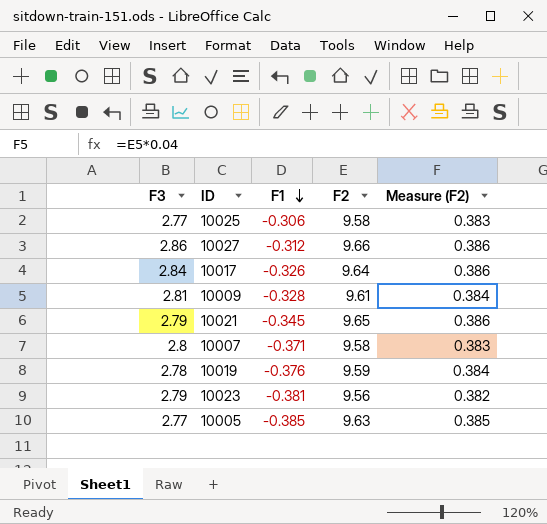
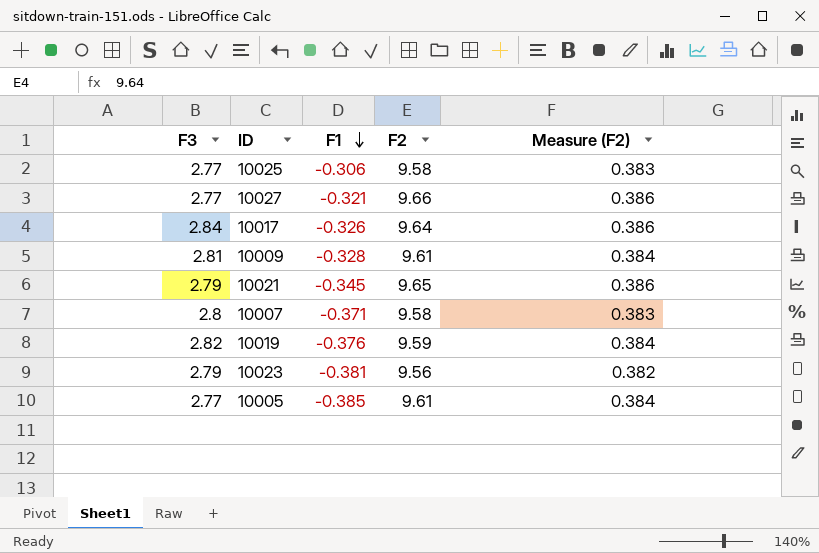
10027 | F3: 2.86 -> 2.77
10027 | F1: -0.312 -> -0.321
10019 | F3: 2.78 -> 2.82
10005 | F2: 9.63 -> 9.61
10005 | Measure (F2): 0.385 -> 0.384

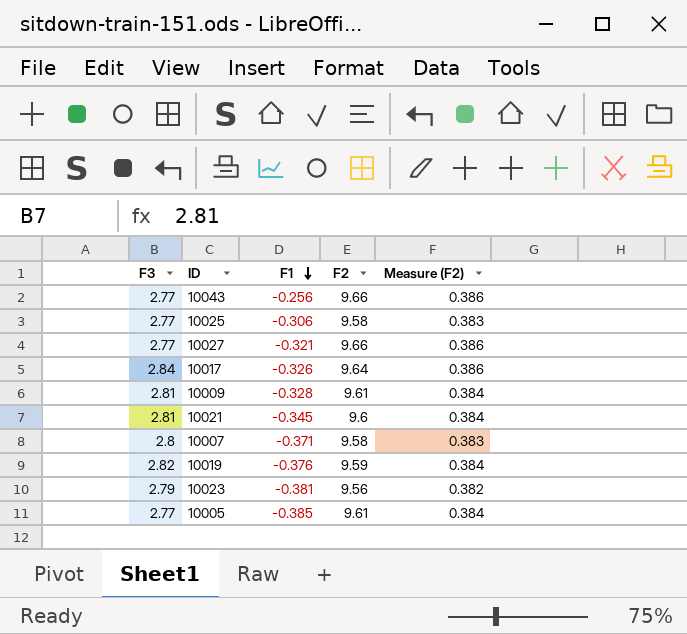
row 10043: none -> 2.77 | -0.256 | 9.66 | 0.386
10021 | F3: 2.79 -> 2.81
10021 | F2: 9.65 -> 9.6
10021 | Measure (F2): 0.386 -> 0.384

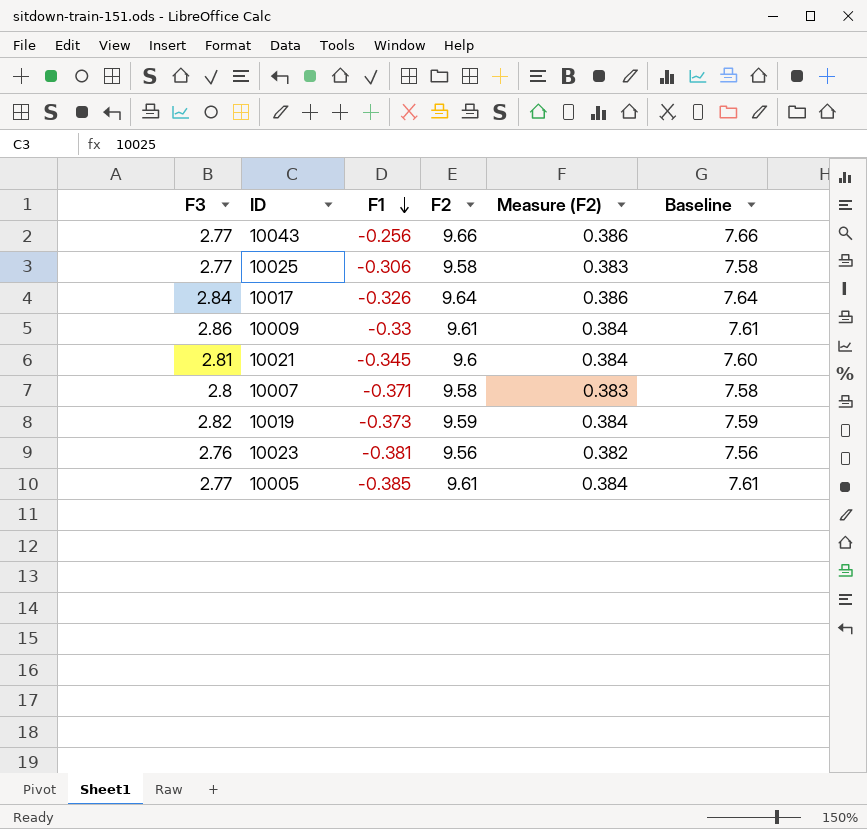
column Baseline | formula: none -> [F2] - 2
row 10027: 2.77 | -0.321 | 9.66 | 0.386 -> none
10009 | F3: 2.81 -> 2.86
10009 | F1: -0.328 -> -0.33
10019 | F1: -0.376 -> -0.373
10023 | F3: 2.79 -> 2.76

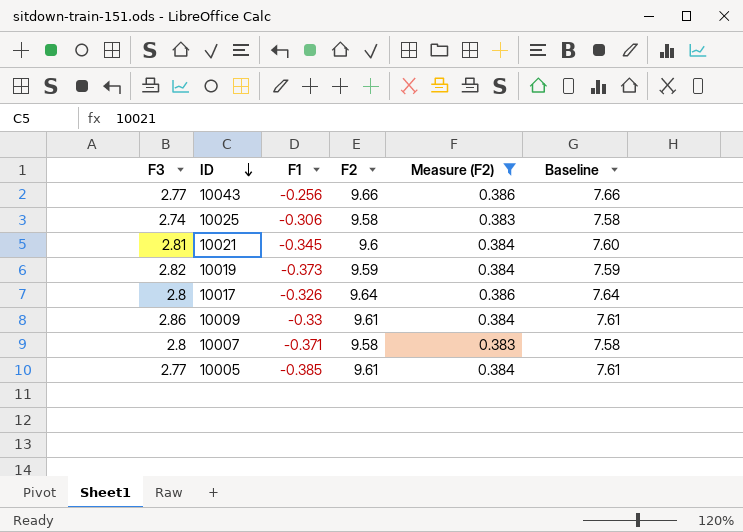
filter: none -> Measure (F2) != 0.382
row order: F1 descending -> ID descending
10025 | F3: 2.77 -> 2.74
10017 | F3: 2.84 -> 2.8

